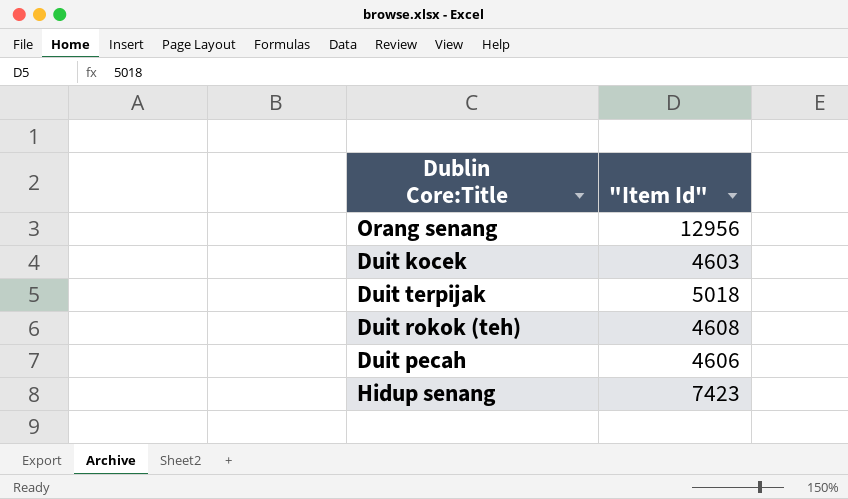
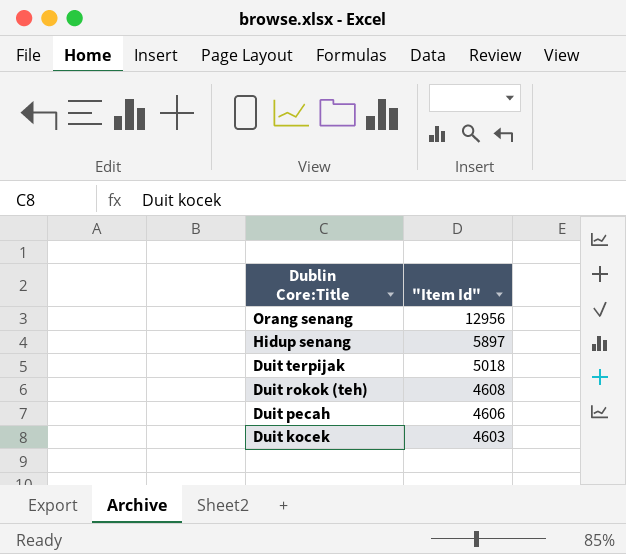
row order: none -> Dublin Core:Title descending
Hidup senang | "Item Id": 7423 -> 5897

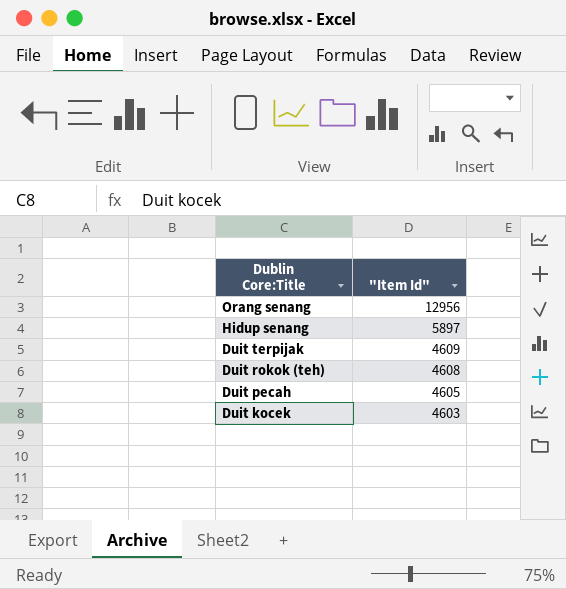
Duit terpijak | "Item Id": 5018 -> 4609
Duit pecah | "Item Id": 4606 -> 4605

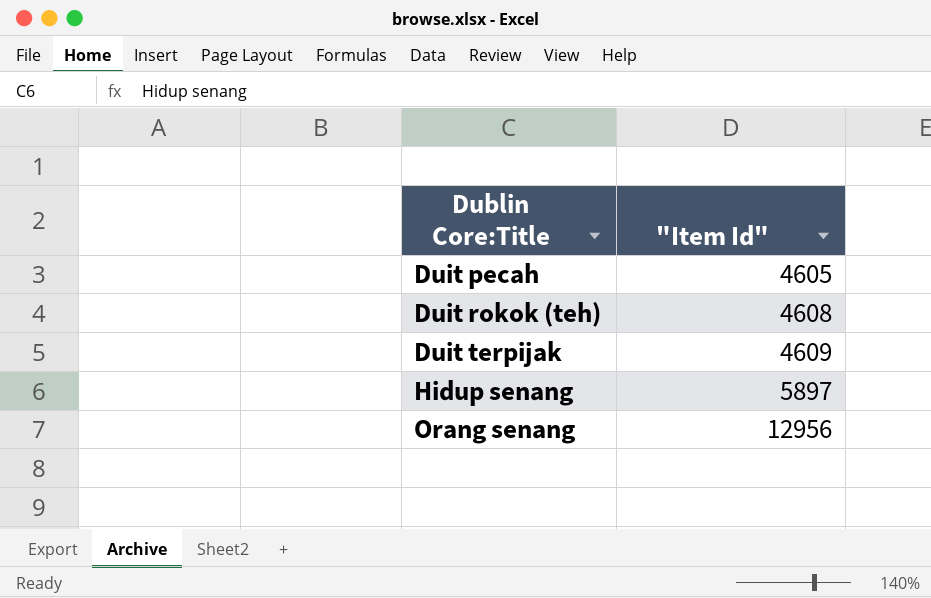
row order: Dublin Core:Title descending -> Dublin Core:Title ascending
row Duit kocek: 4603 -> none

